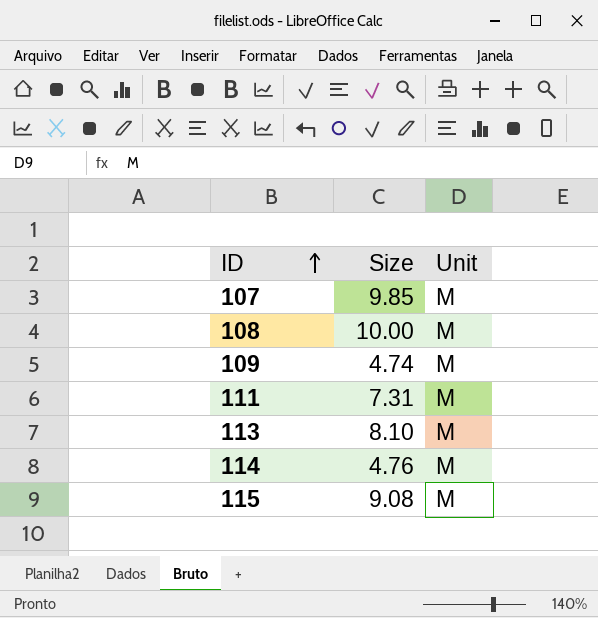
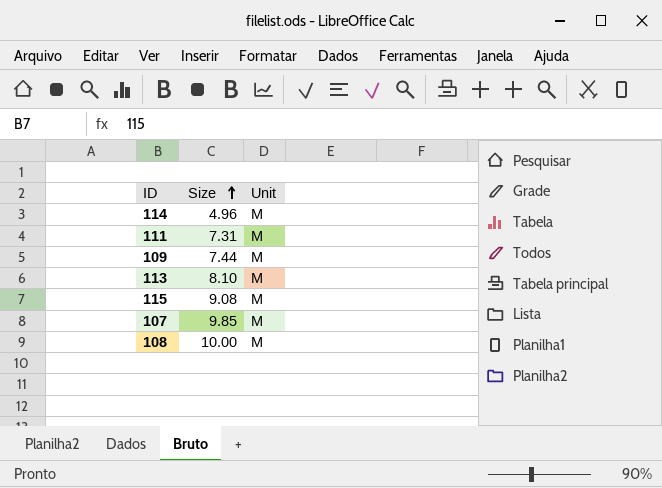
row order: ID ascending -> Size ascending
114 | Size: 4.76 -> 4.96
109 | Size: 4.74 -> 7.44

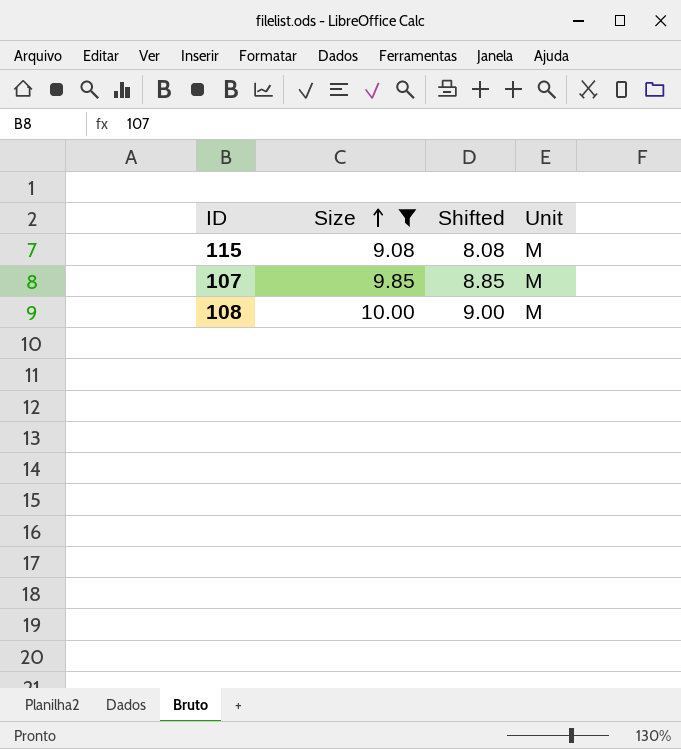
filter: none -> Size >= 9.08
column Shifted | formula: none -> [Size] - 1

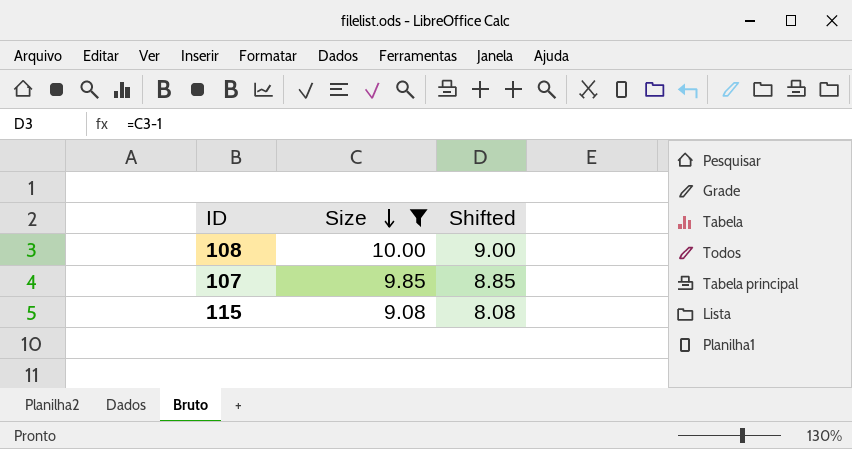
row order: Size ascending -> Size descending
column Unit | position: 4 -> none

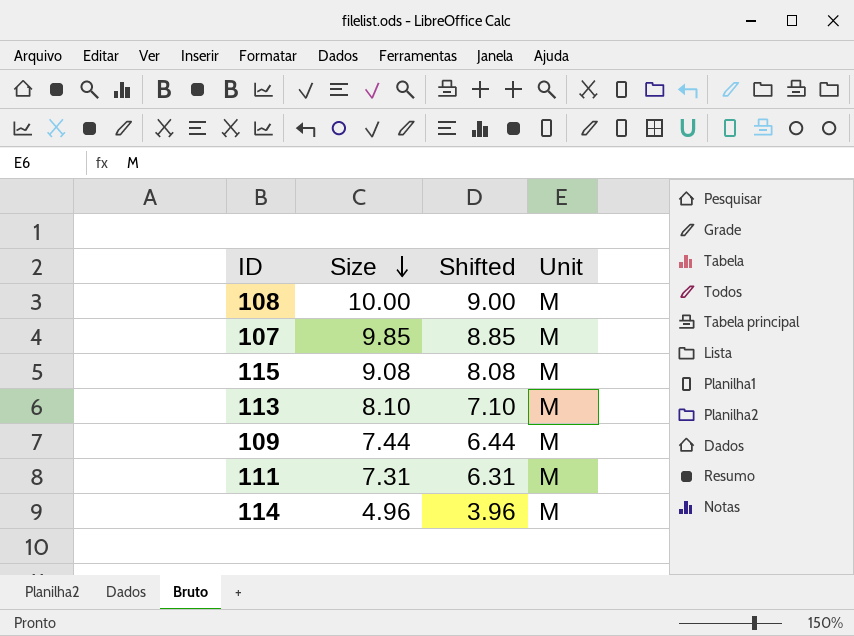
filter: Size >= 9.08 -> none
column Unit | position: none -> 4

